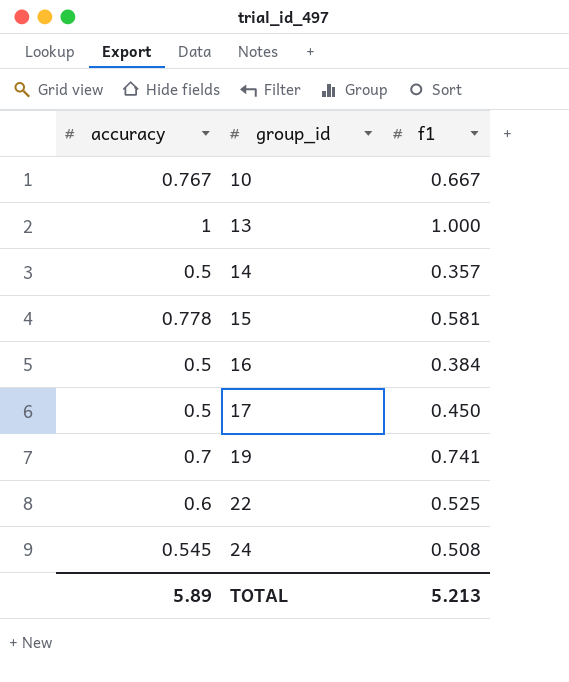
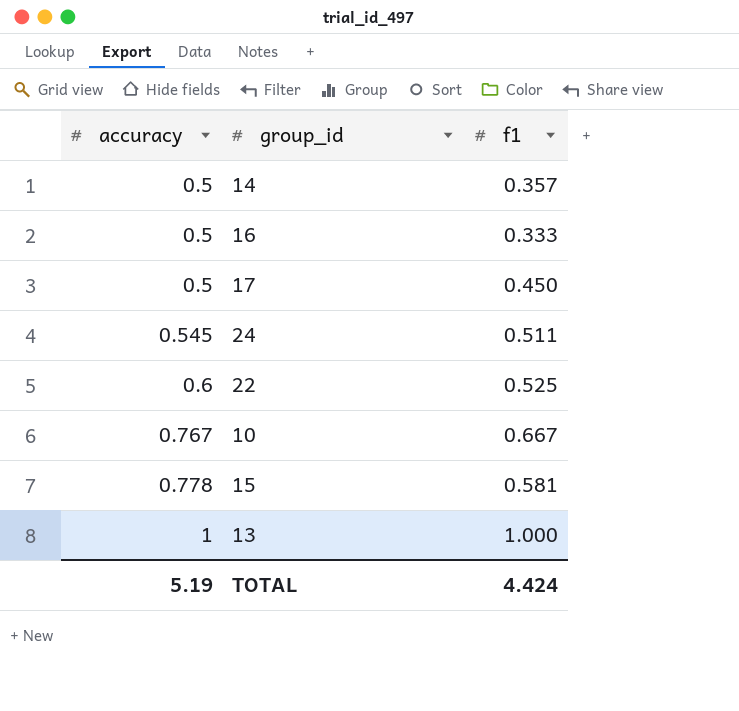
row order: group_id ascending -> accuracy ascending
row 19: 0.7 | 0.741 -> none
16 | f1: 0.384 -> 0.333
24 | f1: 0.508 -> 0.511
TOTAL | accuracy: 5.89 -> 5.19
TOTAL | f1: 5.213 -> 4.424

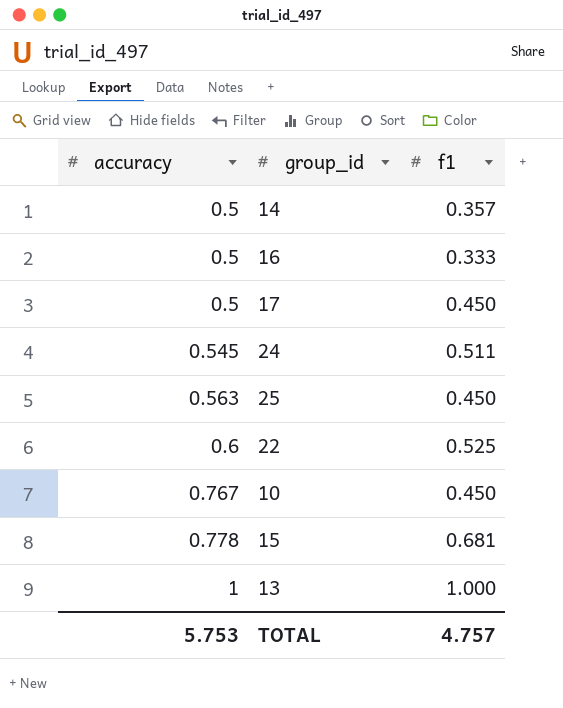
row 25: none -> 0.563 | 0.450
10 | f1: 0.667 -> 0.450
15 | f1: 0.581 -> 0.681
TOTAL | accuracy: 5.19 -> 5.753
TOTAL | f1: 4.424 -> 4.757

